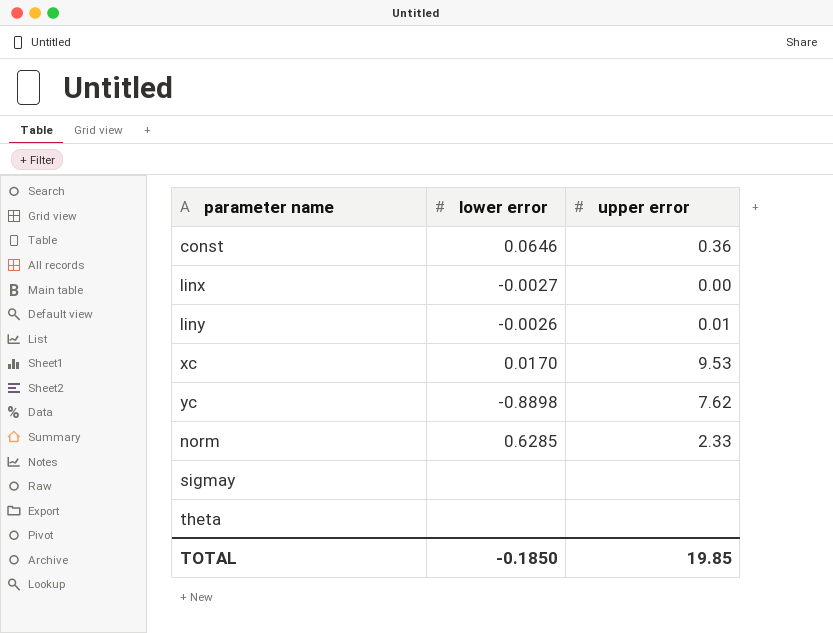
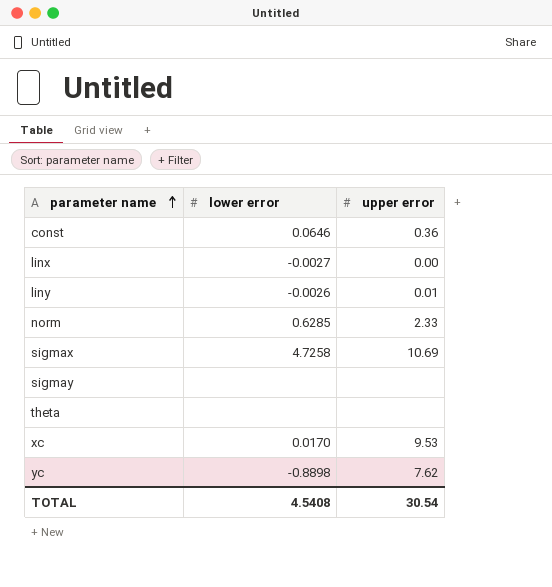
row order: none -> parameter name ascending
row sigmax: none -> 4.7258 | 10.69
TOTAL | lower error: -0.1850 -> 4.5408
TOTAL | upper error: 19.85 -> 30.54

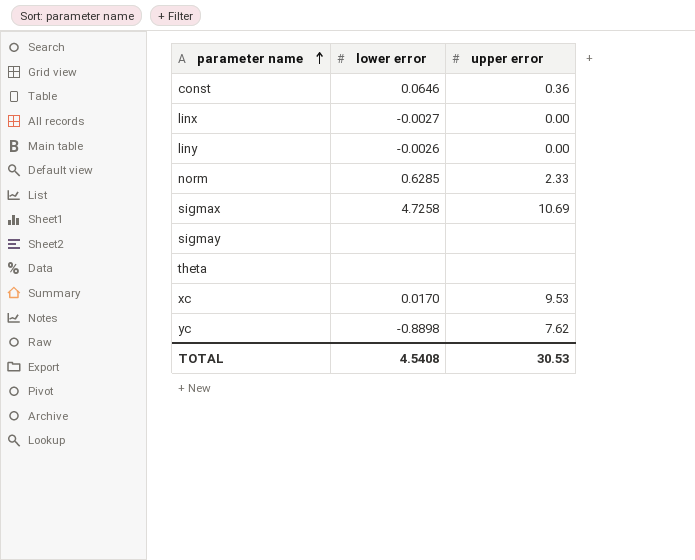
liny | upper error: 0.01 -> 0.00
TOTAL | upper error: 30.54 -> 30.53

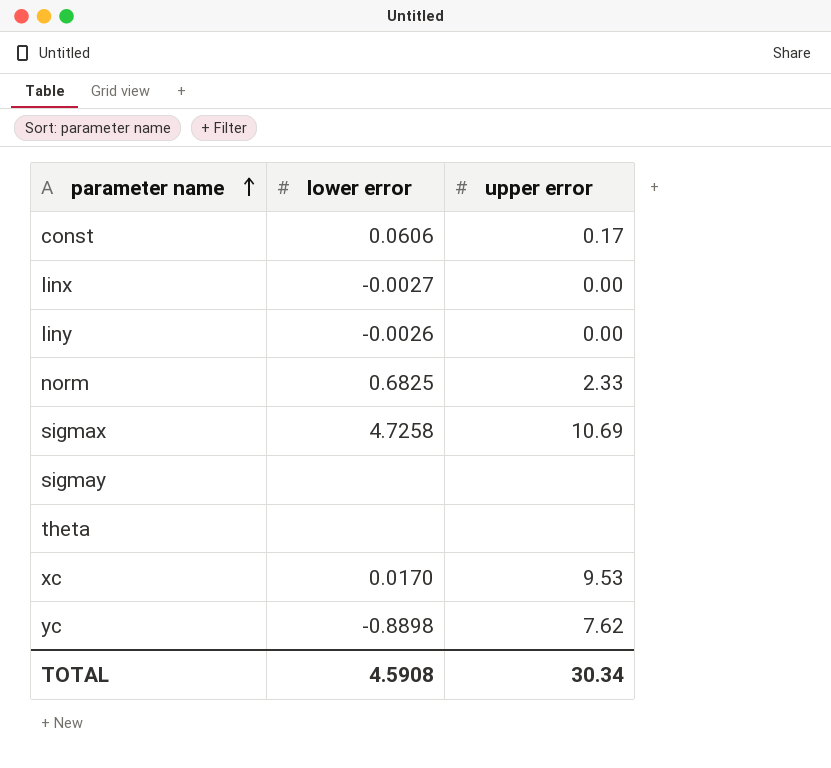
const | lower error: 0.0646 -> 0.0606
const | upper error: 0.36 -> 0.17
norm | lower error: 0.6285 -> 0.6825
TOTAL | lower error: 4.5408 -> 4.5908
TOTAL | upper error: 30.53 -> 30.34

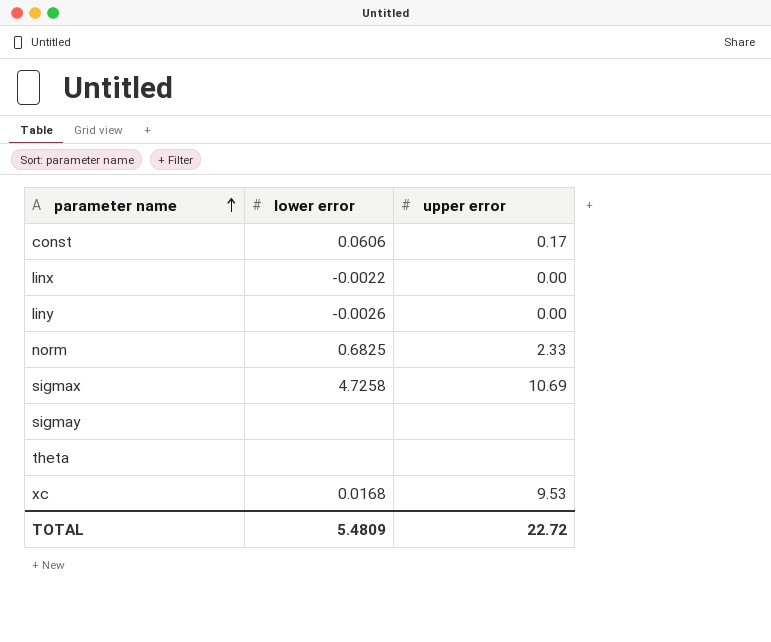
row yc: -0.8898 | 7.62 -> none
linx | lower error: -0.0027 -> -0.0022
xc | lower error: 0.0170 -> 0.0168
TOTAL | lower error: 4.5908 -> 5.4809
TOTAL | upper error: 30.34 -> 22.72

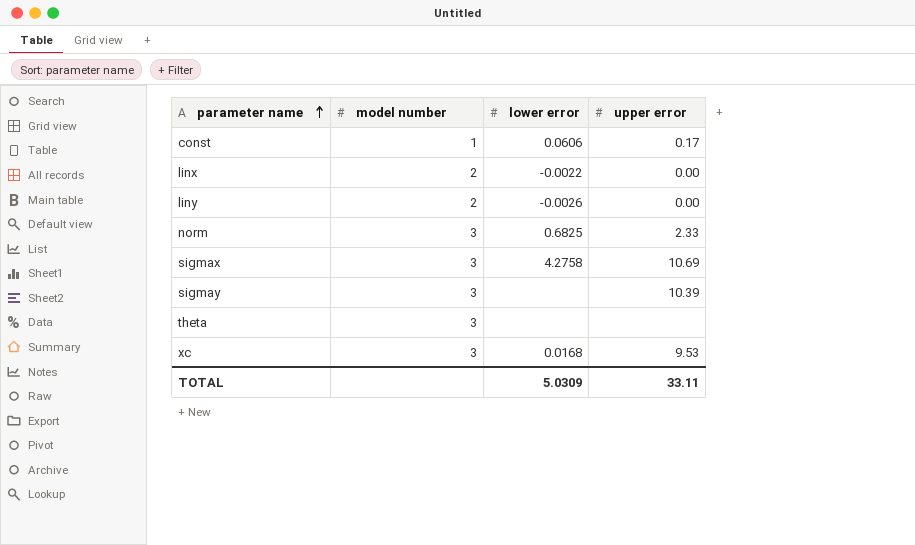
column model number | position: none -> 2
sigmax | lower error: 4.7258 -> 4.2758
sigmay | upper error: none -> 10.39
TOTAL | lower error: 5.4809 -> 5.0309
TOTAL | upper error: 22.72 -> 33.11

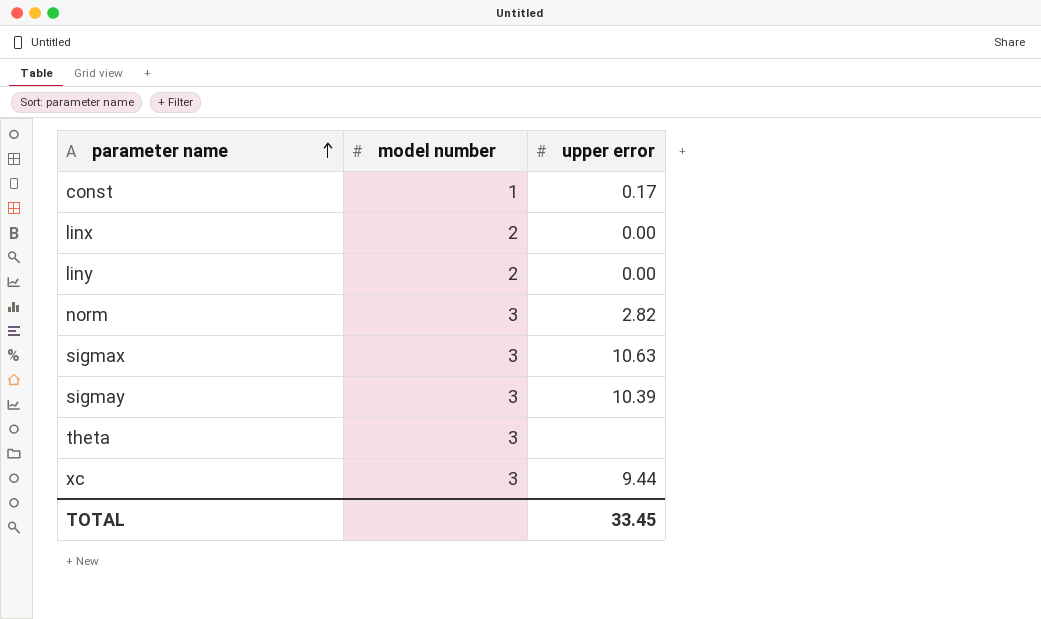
column lower error | position: 3 -> none
norm | upper error: 2.33 -> 2.82
sigmax | upper error: 10.69 -> 10.63
xc | upper error: 9.53 -> 9.44
TOTAL | upper error: 33.11 -> 33.45

